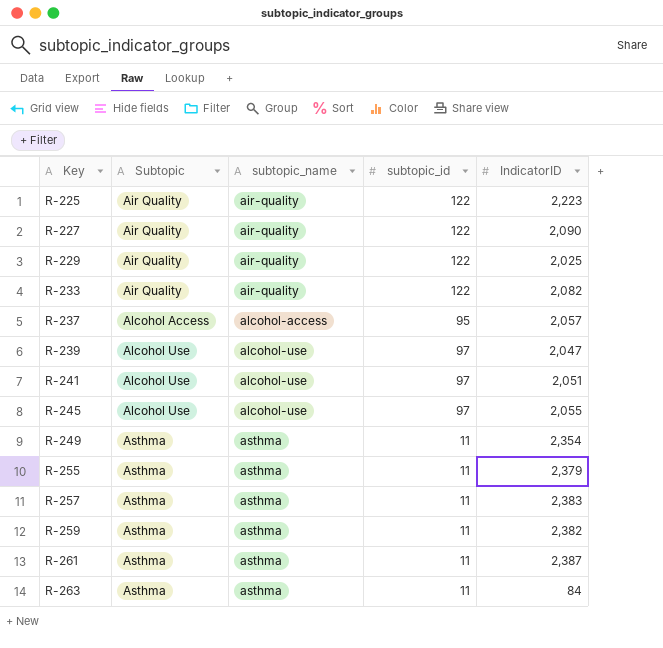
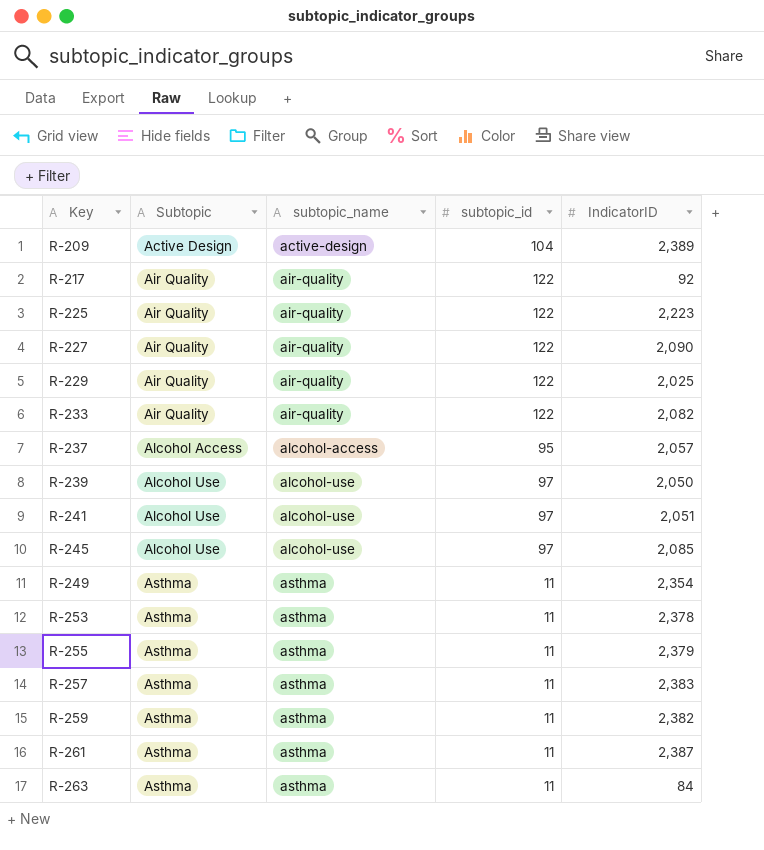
row R-209: none -> Active Design | active-design | 104 | 2,389
row R-217: none -> Air Quality | air-quality | 122 | 92
R-239 | IndicatorID: 2,047 -> 2,050
R-245 | IndicatorID: 2,055 -> 2,085
row R-253: none -> Asthma | asthma | 11 | 2,378

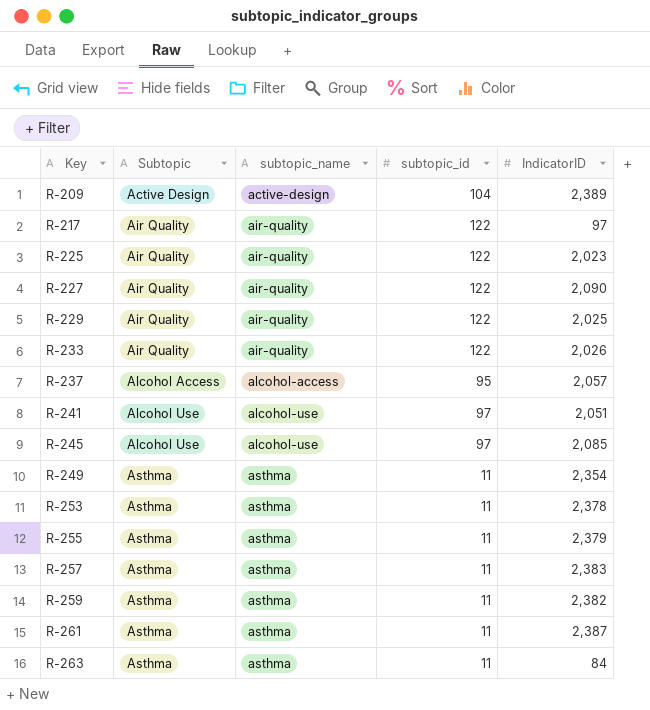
row R-239: Alcohol Use | alcohol-use | 97 | 2,050 -> none
R-217 | IndicatorID: 92 -> 97
R-225 | IndicatorID: 2,223 -> 2,023
R-233 | IndicatorID: 2,082 -> 2,026

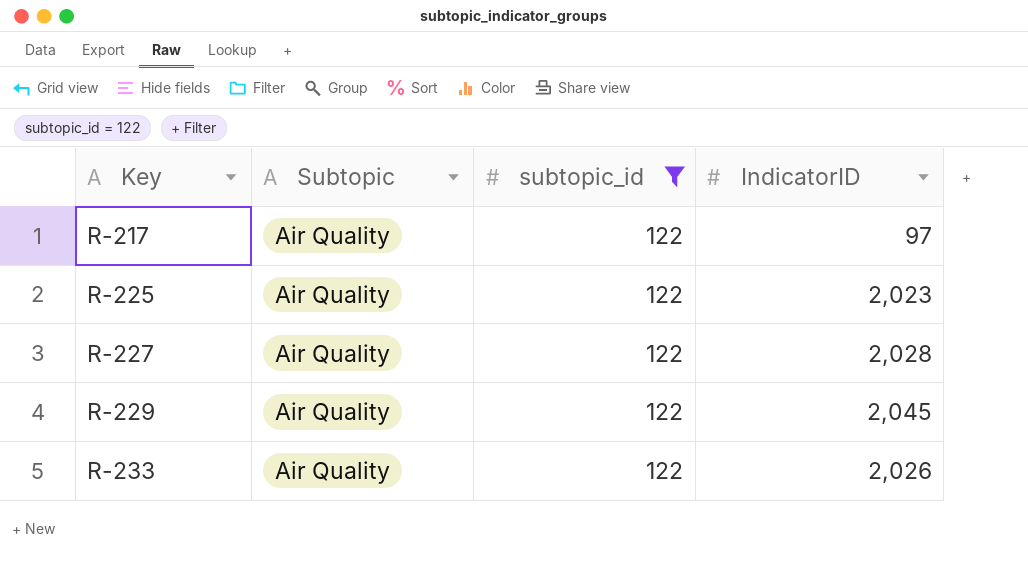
filter: none -> subtopic_id = 122
column subtopic_name | position: 3 -> none
R-227 | IndicatorID: 2,090 -> 2,028
R-229 | IndicatorID: 2,025 -> 2,045

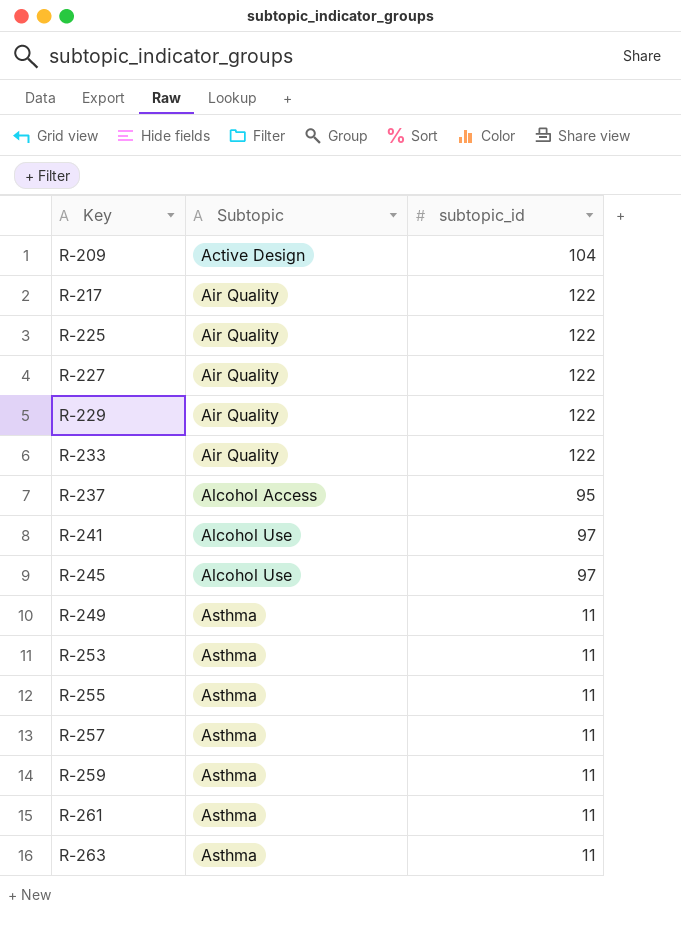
filter: subtopic_id = 122 -> none
column IndicatorID | position: 4 -> none

